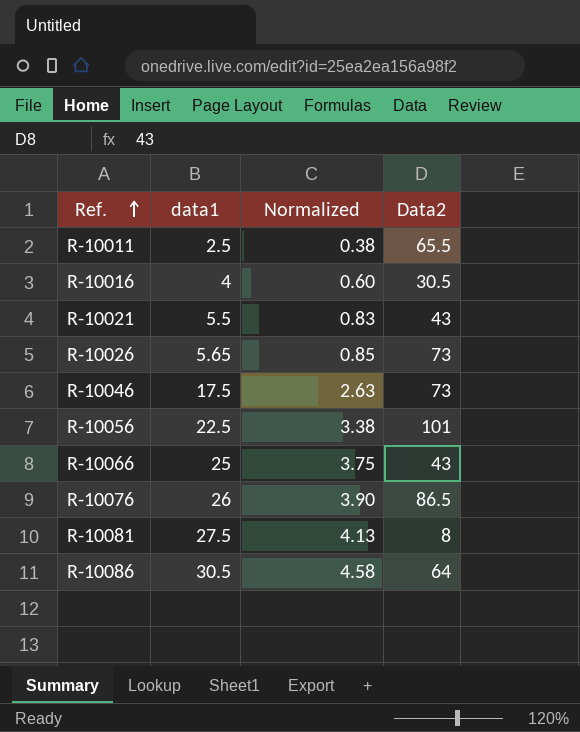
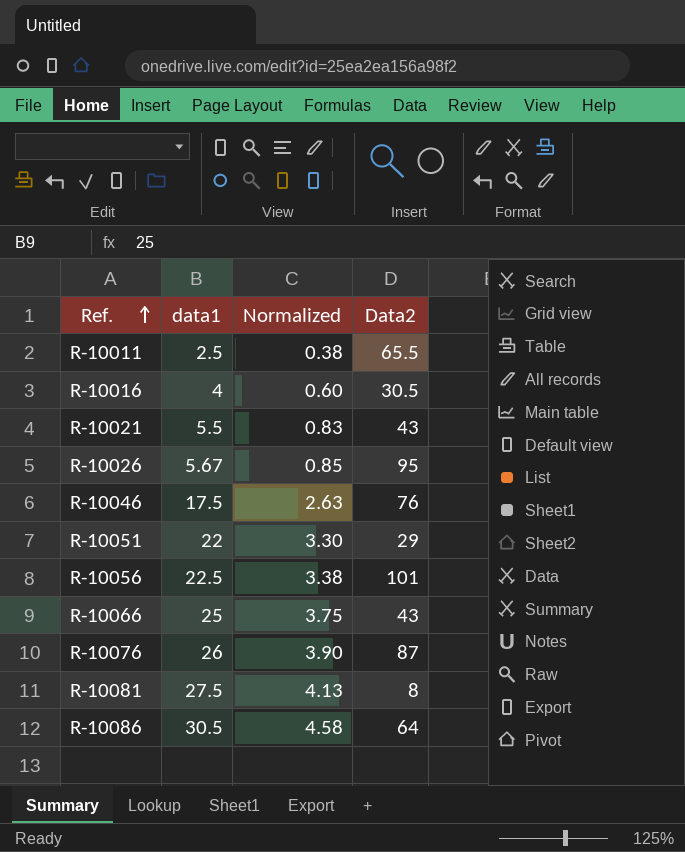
R-10026 | data1: 5.65 -> 5.67
R-10026 | Data2: 73 -> 95
R-10046 | Data2: 73 -> 76
row R-10051: none -> 22 | 3.30 | 29
R-10076 | Data2: 86.5 -> 87

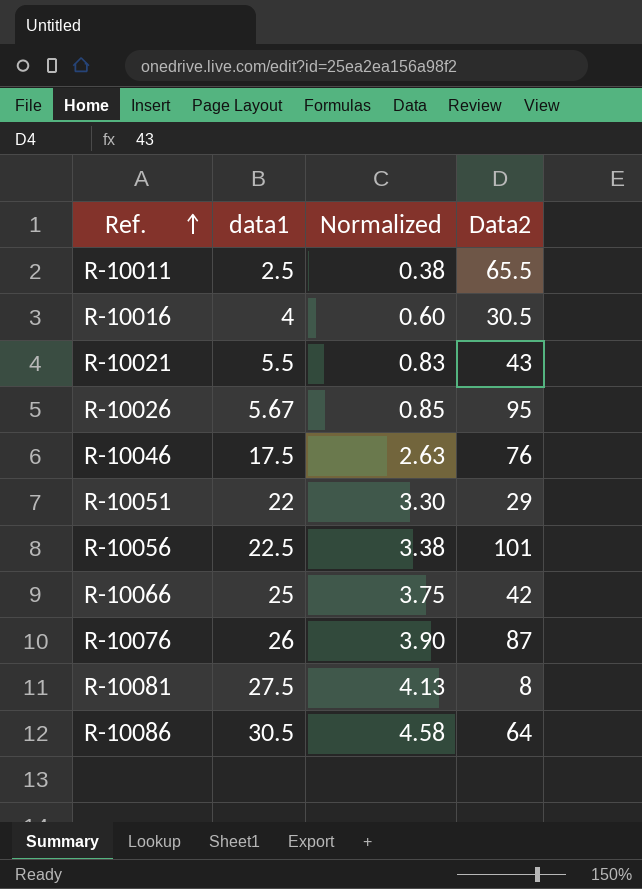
R-10066 | Data2: 43 -> 42

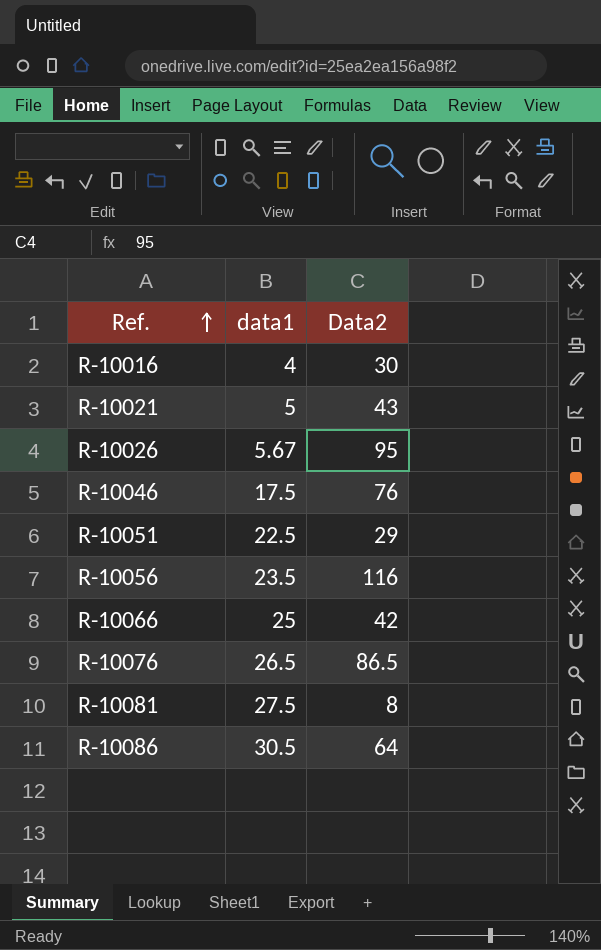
column Normalized | formula: [data1] * 0.15 -> none
row R-10011: 2.5 | 0.38 | 65.5 -> none
R-10016 | Data2: 30.5 -> 30
R-10021 | data1: 5.5 -> 5
R-10051 | data1: 22 -> 22.5
R-10056 | data1: 22.5 -> 23.5
R-10056 | Data2: 101 -> 116
R-10076 | data1: 26 -> 26.5
R-10076 | Data2: 87 -> 86.5

